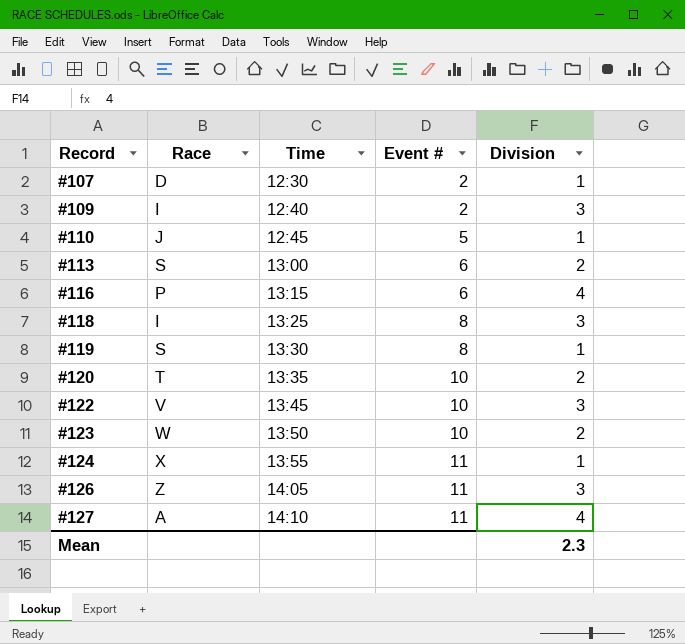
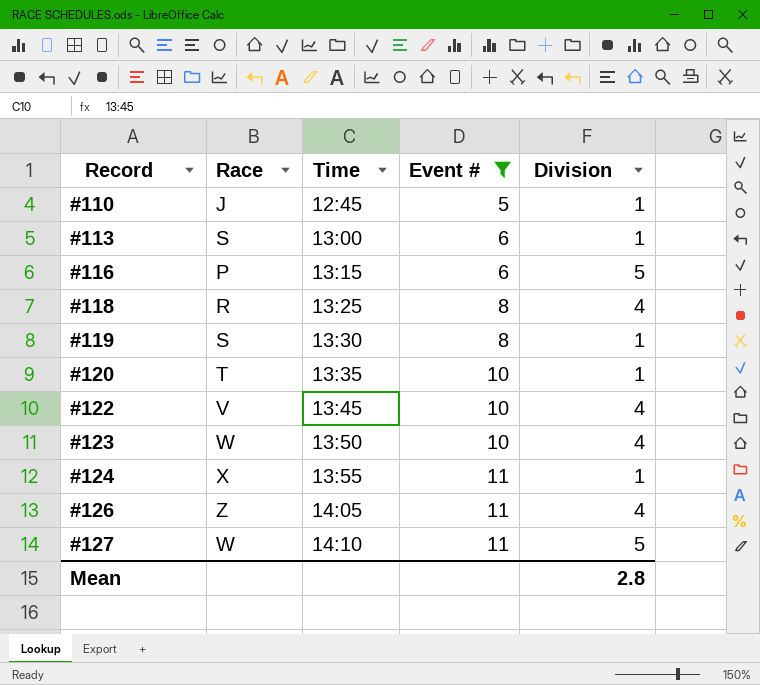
filter: none -> Event # != 2
#113 | Division: 2 -> 1
#116 | Division: 4 -> 5
#118 | Race: I -> R
#118 | Division: 3 -> 4
#120 | Division: 2 -> 1
#122 | Division: 3 -> 4
#123 | Division: 2 -> 4
#126 | Division: 3 -> 4
#127 | Race: A -> W
#127 | Division: 4 -> 5
Mean | Division: 2.3 -> 2.8

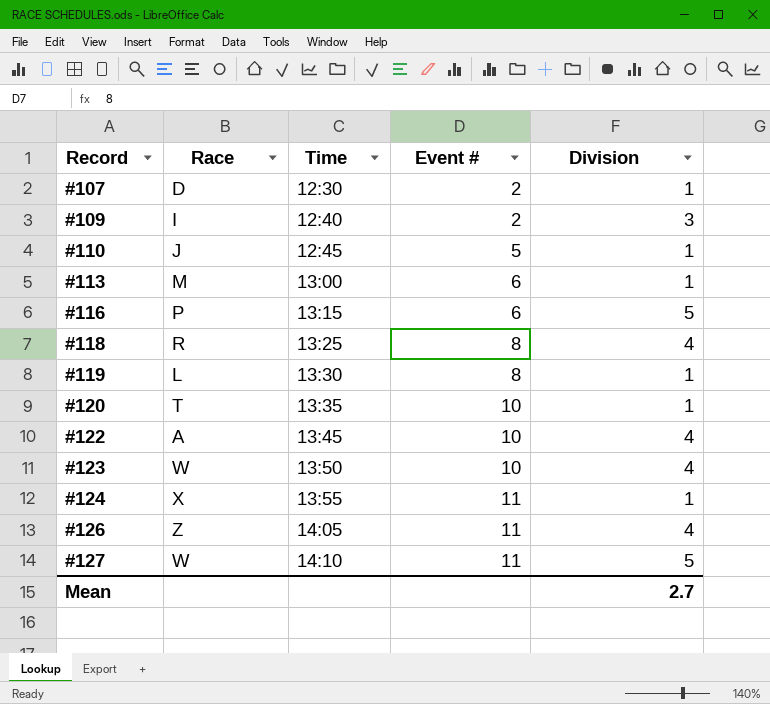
filter: Event # != 2 -> none
#113 | Race: S -> M
#119 | Race: S -> L
#122 | Race: V -> A
Mean | Division: 2.8 -> 2.7

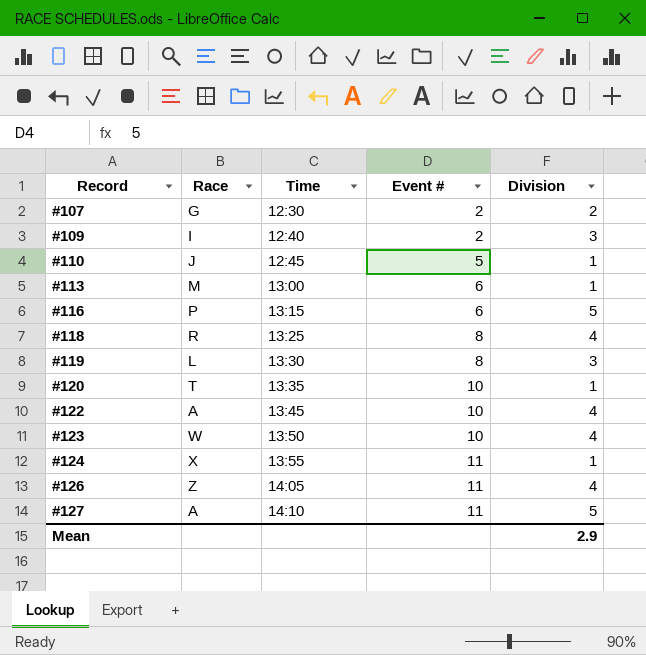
#107 | Race: D -> G
#107 | Division: 1 -> 2
#119 | Division: 1 -> 3
#127 | Race: W -> A
Mean | Division: 2.7 -> 2.9

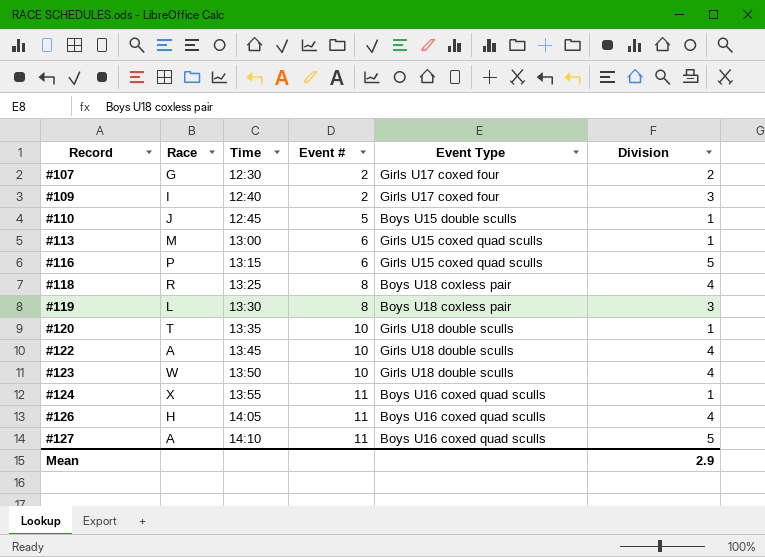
column Event Type | position: none -> 5
#126 | Race: Z -> H

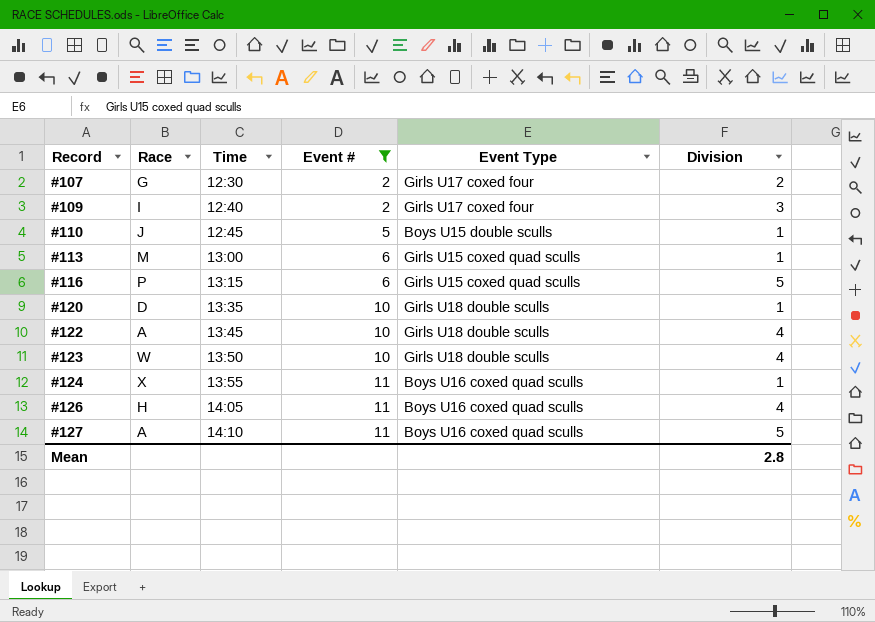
filter: none -> Event # != 8
#120 | Race: T -> D
Mean | Division: 2.9 -> 2.8

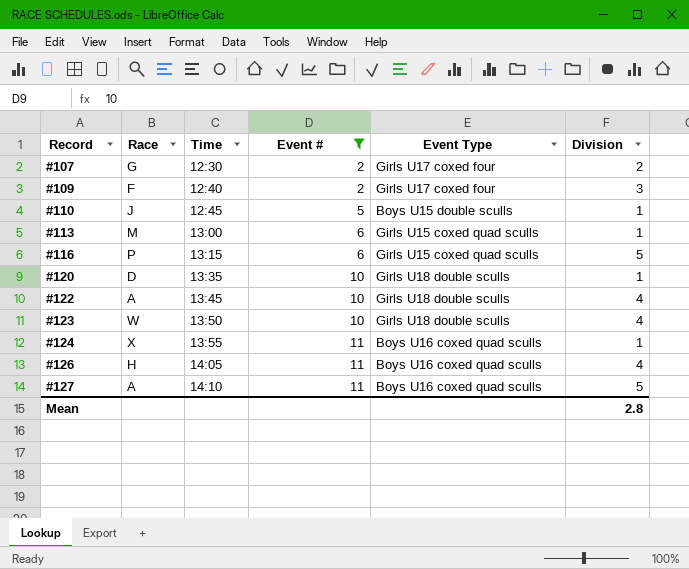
#109 | Race: I -> F

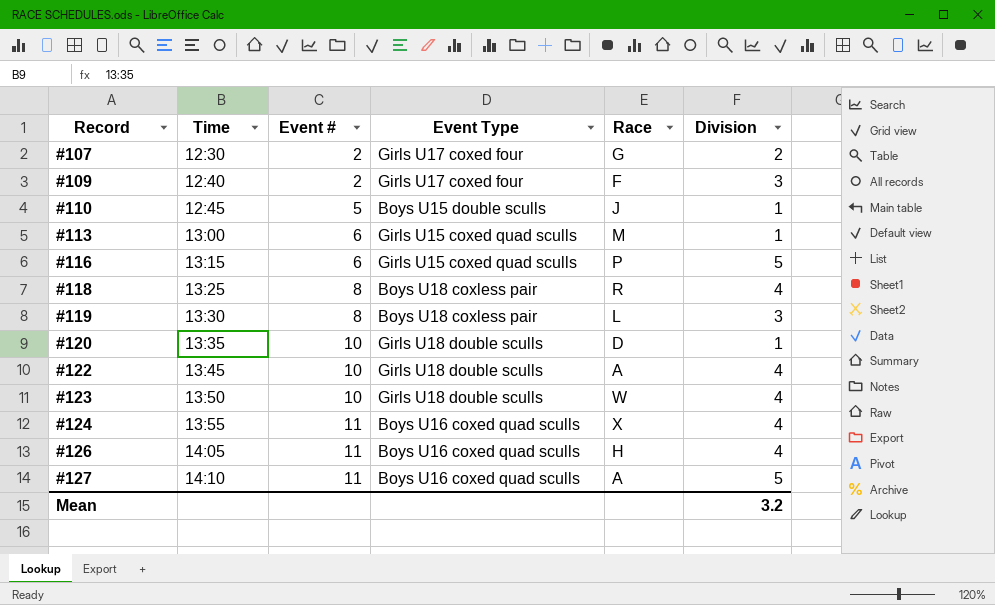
filter: Event # != 8 -> none
column Race | position: 2 -> 5
#124 | Division: 1 -> 4
Mean | Division: 2.8 -> 3.2

